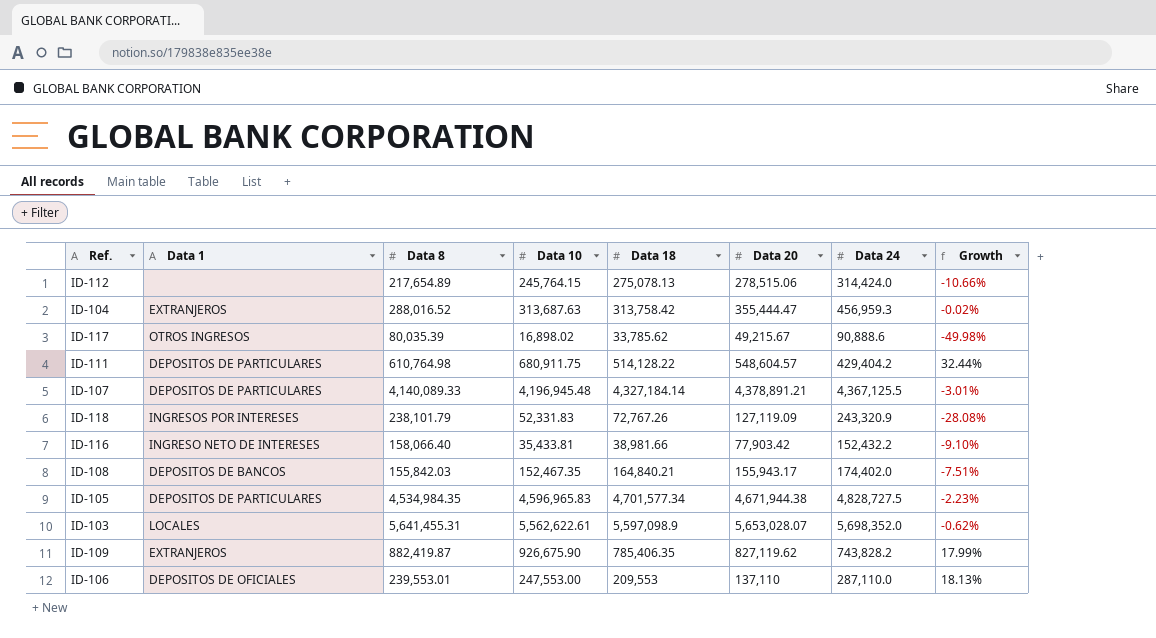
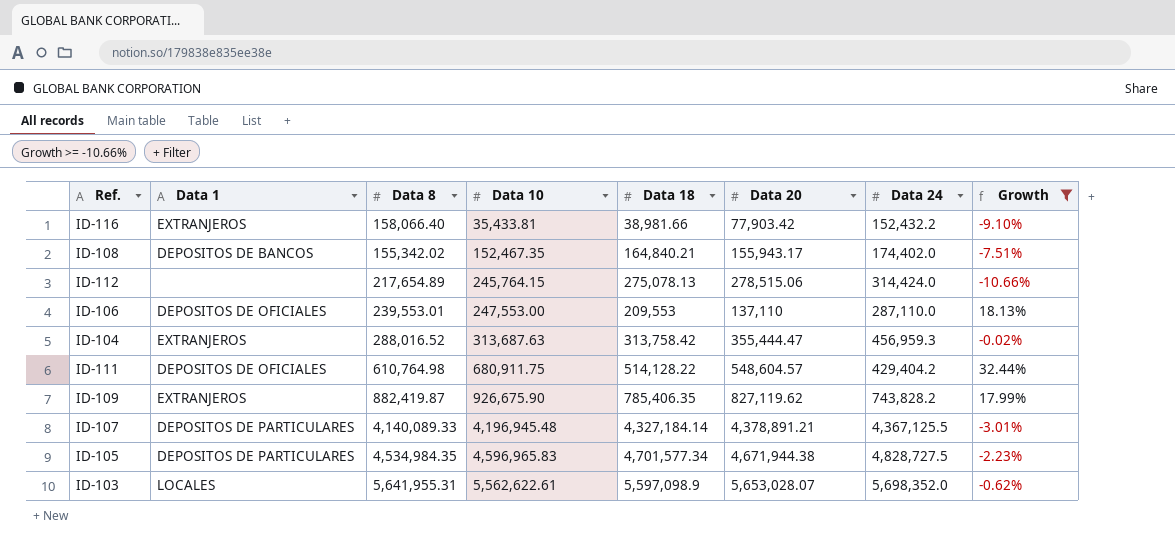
filter: none -> Growth >= -10.66%
row order: none -> Data 10 ascending
ID-116 | Data 1: INGRESO NETO DE INTERESES -> EXTRANJEROS
ID-108 | Data 8: 155,842.03 -> 155,342.02
ID-111 | Data 1: DEPOSITOS DE PARTICULARES -> DEPOSITOS DE OFICIALES
ID-103 | Data 8: 5,641,455.31 -> 5,641,955.31

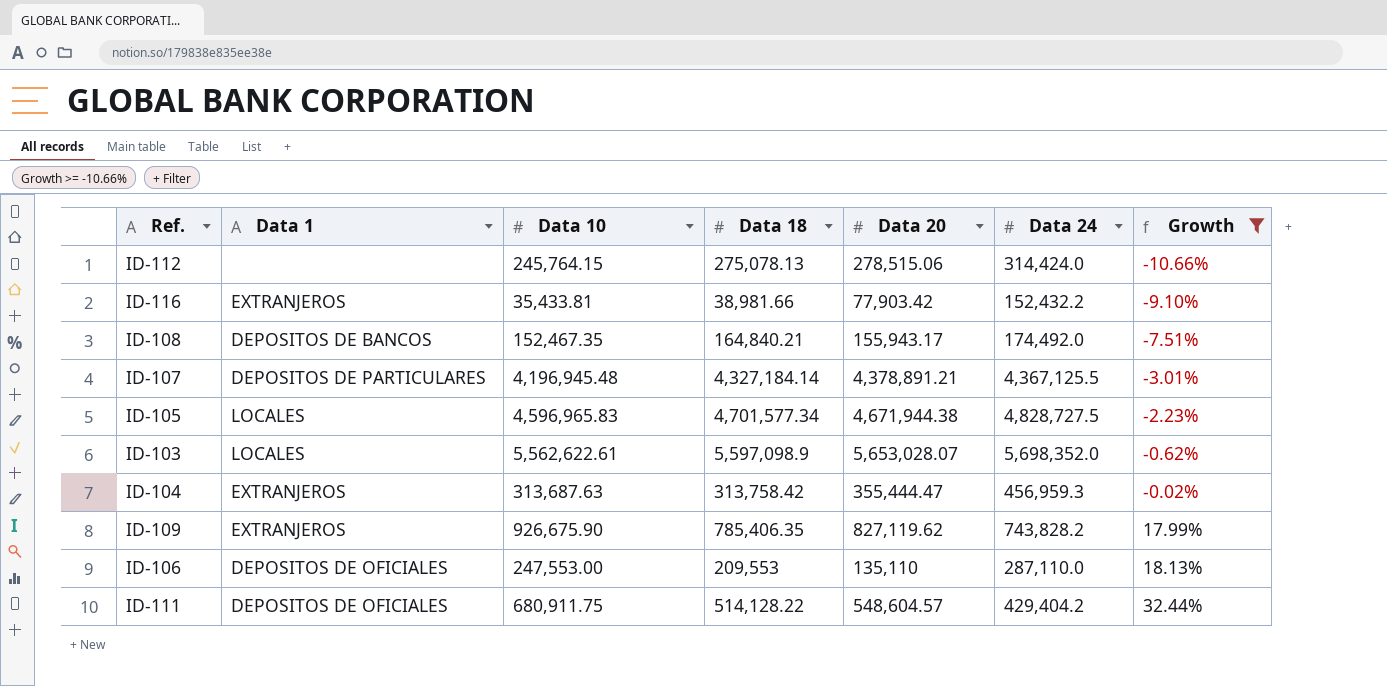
row order: Data 10 ascending -> Growth ascending
column Data 8 | position: 3 -> none
ID-108 | Data 24: 174,402.0 -> 174,492.0
ID-105 | Data 1: DEPOSITOS DE PARTICULARES -> LOCALES
ID-106 | Data 20: 137,110 -> 135,110

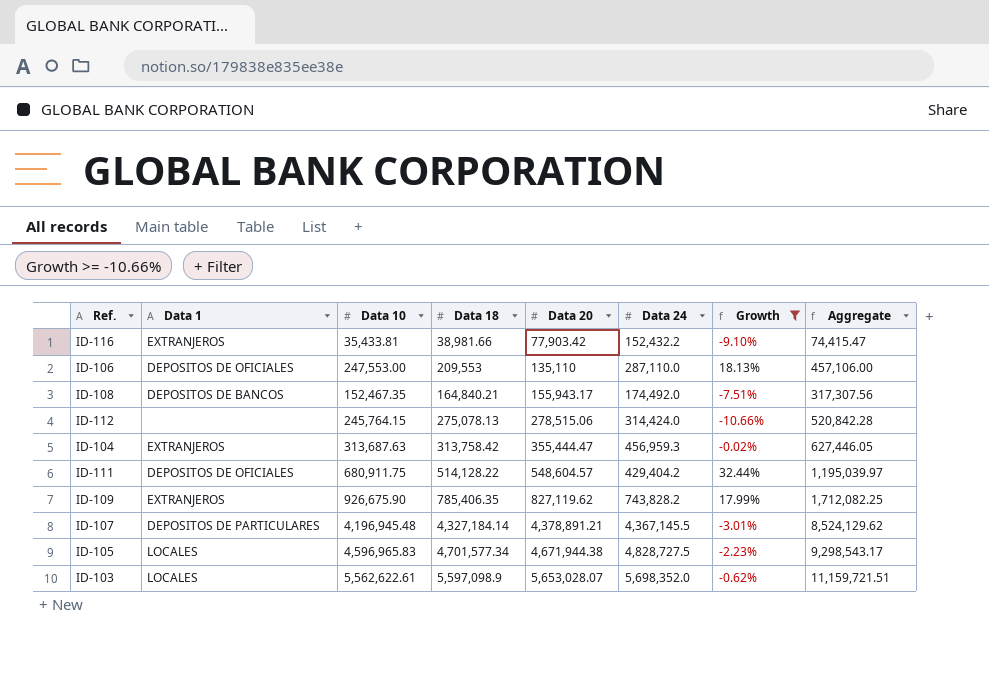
row order: Growth ascending -> Data 20 ascending
column Aggregate | formula: none -> [Data 10] + [Data 18]
ID-107 | Data 24: 4,367,125.5 -> 4,367,145.5

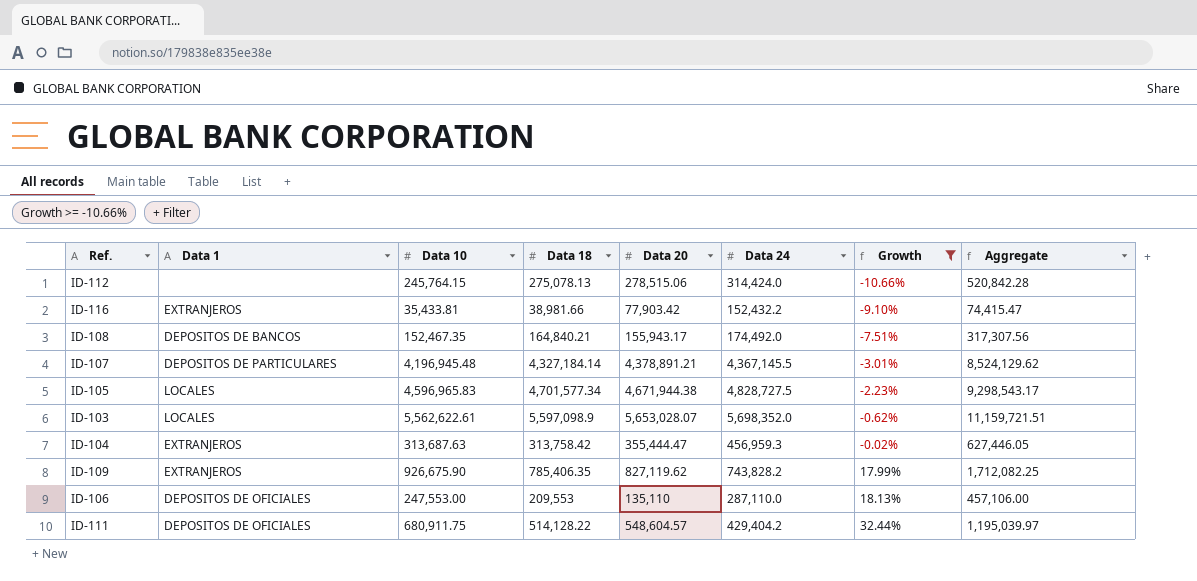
row order: Data 20 ascending -> Growth ascending

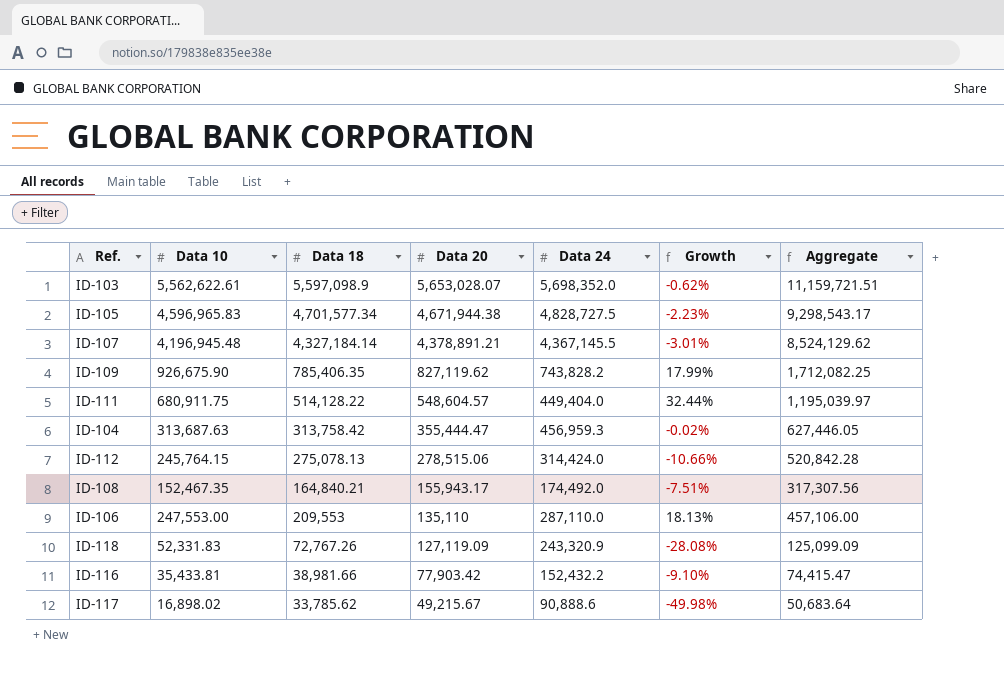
filter: Growth >= -10.66% -> none
row order: Growth ascending -> Data 20 descending
column Data 1 | position: 2 -> none
ID-111 | Data 24: 429,404.2 -> 449,404.0

